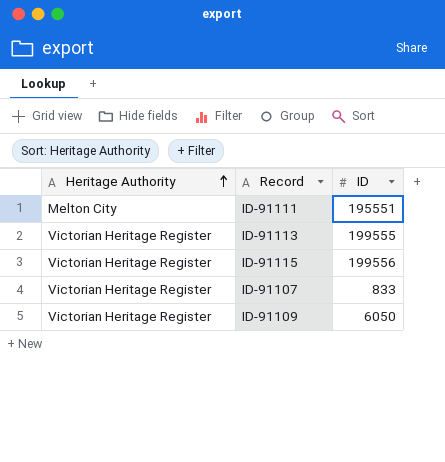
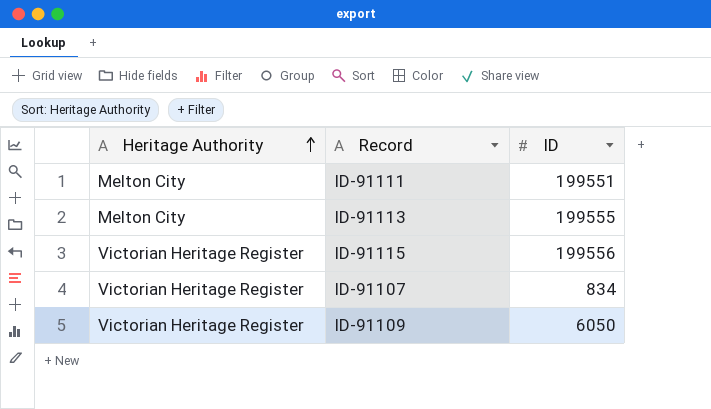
ID-91111 | ID: 195551 -> 199551
ID-91113 | Heritage Authority: Victorian Heritage Register -> Melton City
ID-91107 | ID: 833 -> 834

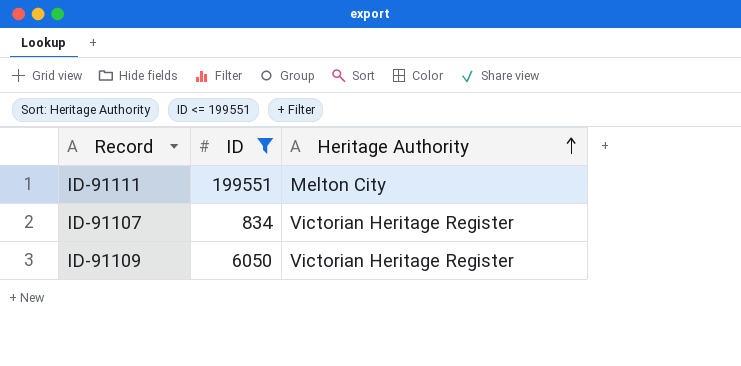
filter: none -> ID <= 199551
column Heritage Authority | position: 1 -> 3

